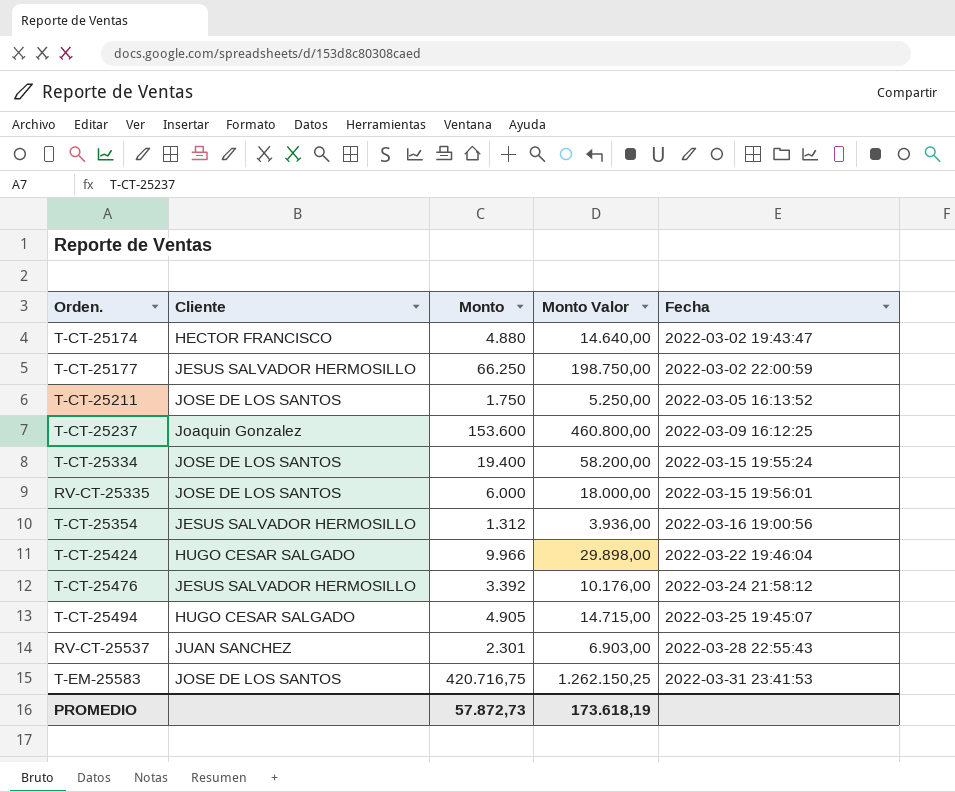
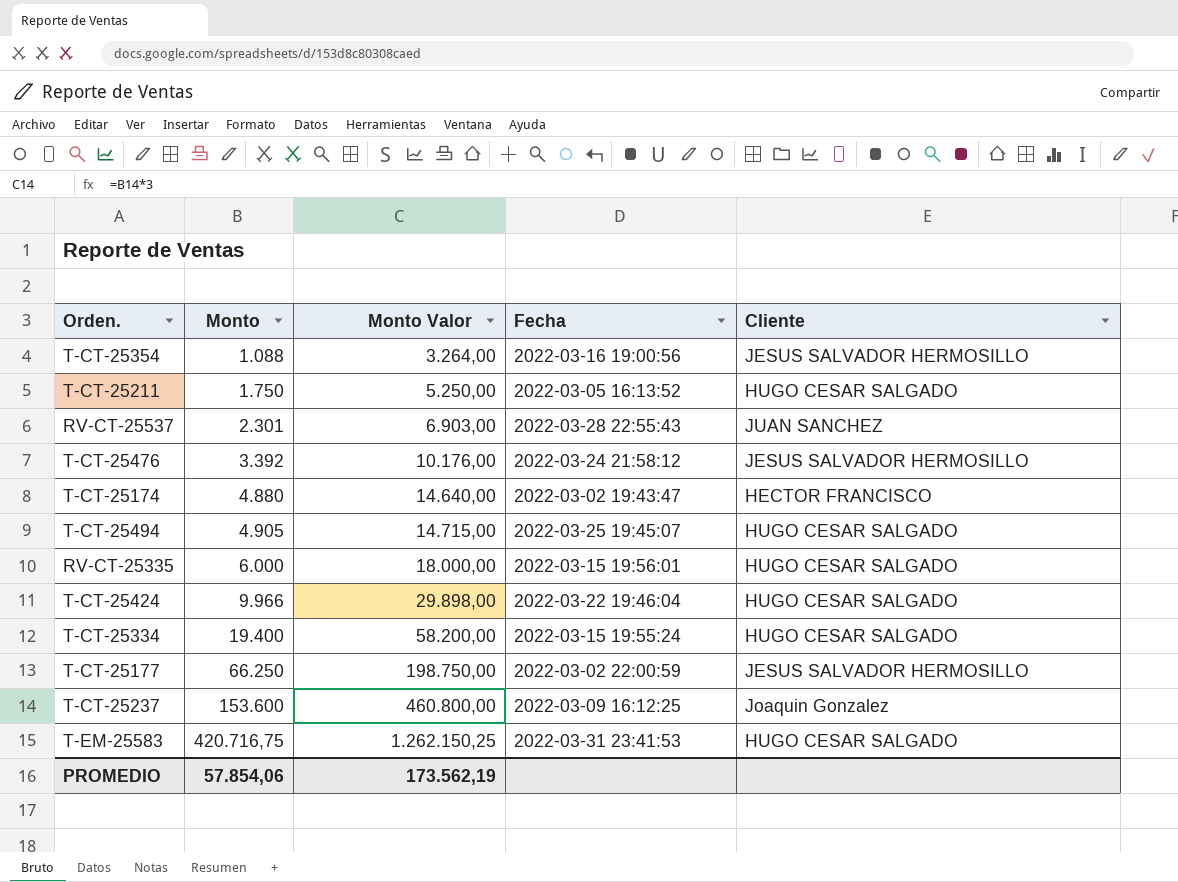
row order: Fecha ascending -> Monto ascending
column Cliente | position: 2 -> 5
T-CT-25354 | Monto: 1.312 -> 1.088
T-CT-25354 | Monto Valor: 3.936,00 -> 3.264,00
T-CT-25211 | Cliente: JOSE DE LOS SANTOS -> HUGO CESAR SALGADO
RV-CT-25335 | Cliente: JOSE DE LOS SANTOS -> HUGO CESAR SALGADO
T-CT-25334 | Cliente: JOSE DE LOS SANTOS -> HUGO CESAR SALGADO
T-EM-25583 | Cliente: JOSE DE LOS SANTOS -> HUGO CESAR SALGADO
PROMEDIO | Monto: 57.872,73 -> 57.854,06
PROMEDIO | Monto Valor: 173.618,19 -> 173.562,19

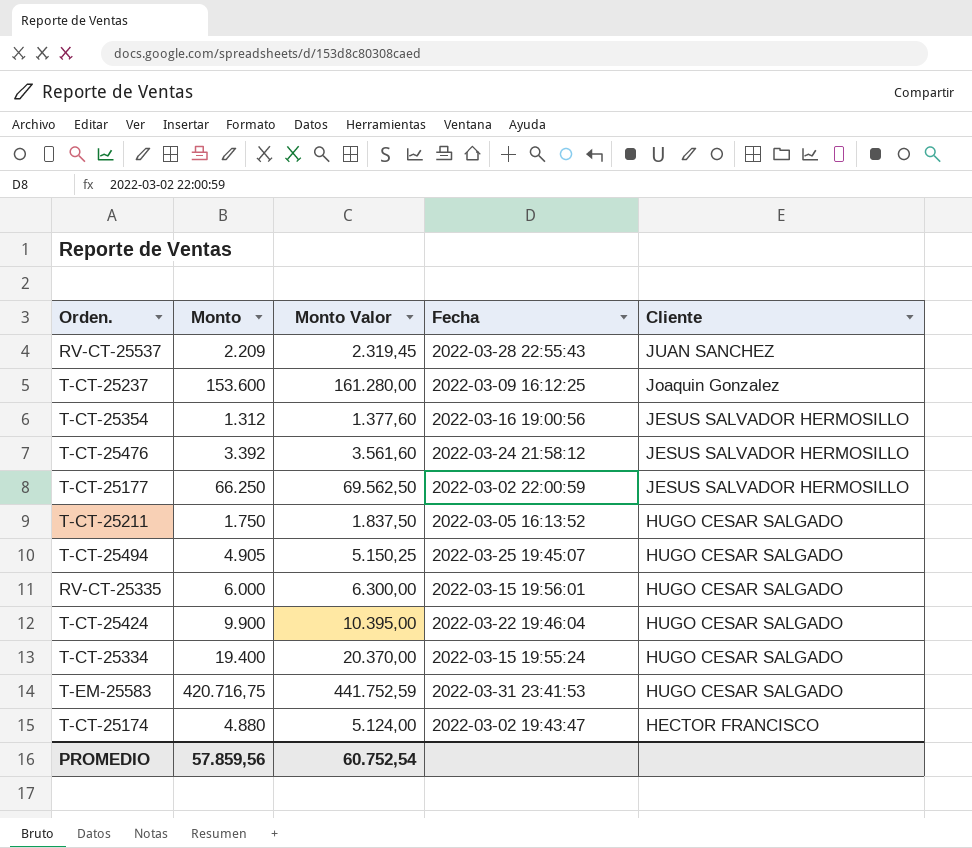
row order: Monto ascending -> Cliente descending
column Monto Valor | formula: [Monto] * 3 -> [Monto] * 1,05
RV-CT-25537 | Monto: 2.301 -> 2.209
T-CT-25354 | Monto: 1.088 -> 1.312
T-CT-25424 | Monto: 9.966 -> 9.900
PROMEDIO | Monto: 57.854,06 -> 57.859,56
PROMEDIO | Monto Valor: 173.562,19 -> 60.752,54

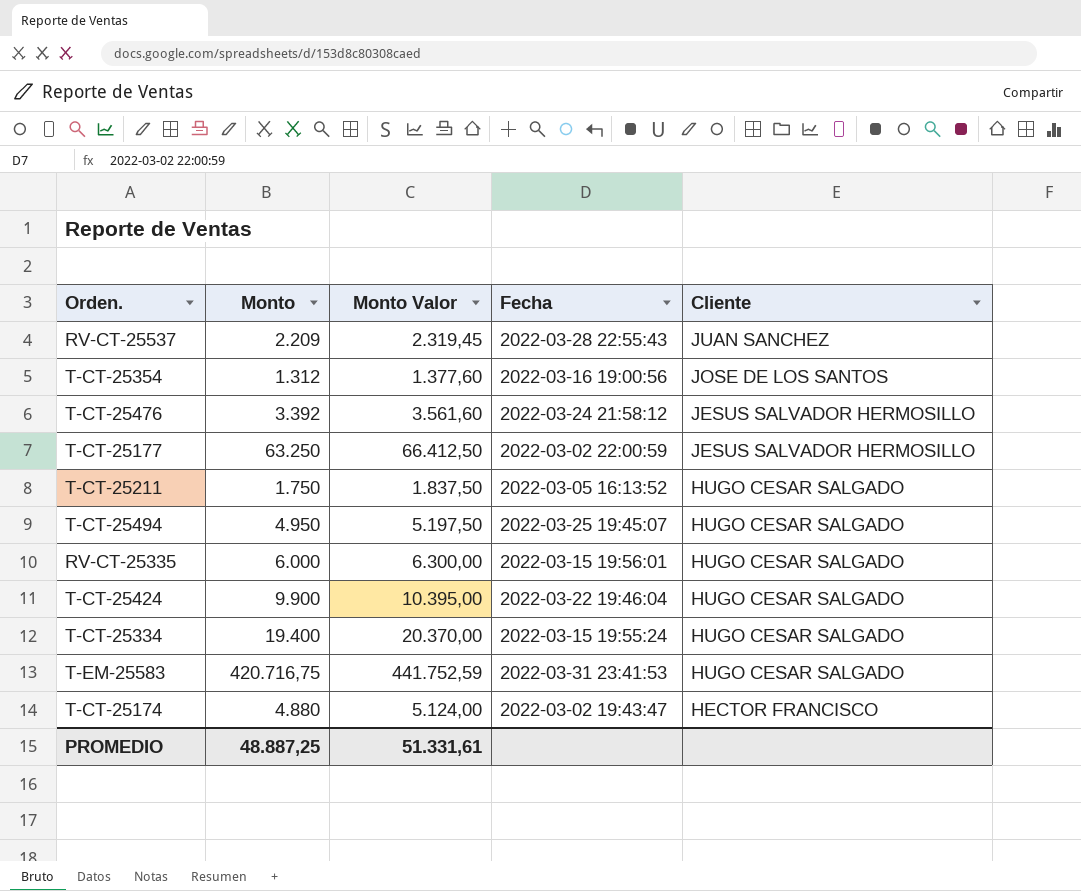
row T-CT-25237: 153.600 | 161.280,00 | 2022-03-09 16:12:25 | Joaquin Gonzalez -> none
T-CT-25354 | Cliente: JESUS SALVADOR HERMOSILLO -> JOSE DE LOS SANTOS
T-CT-25177 | Monto: 66.250 -> 63.250
T-CT-25177 | Monto Valor: 69.562,50 -> 66.412,50
T-CT-25494 | Monto: 4.905 -> 4.950
T-CT-25494 | Monto Valor: 5.150,25 -> 5.197,50
PROMEDIO | Monto: 57.859,56 -> 48.887,25
PROMEDIO | Monto Valor: 60.752,54 -> 51.331,61

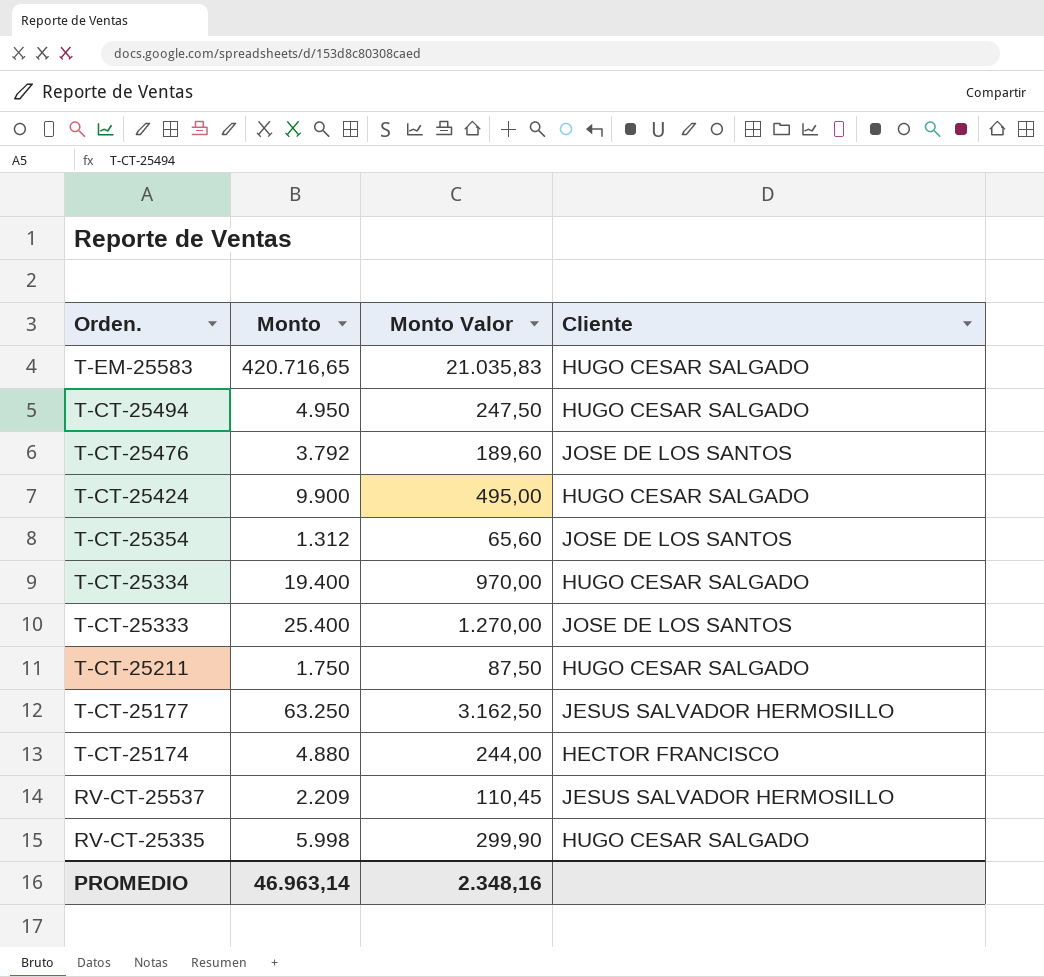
row order: Cliente descending -> Orden. descending
column Fecha | position: 4 -> none
column Monto Valor | formula: [Monto] * 1,05 -> [Monto] * 0,05
T-EM-25583 | Monto: 420.716,75 -> 420.716,65
T-CT-25476 | Monto: 3.392 -> 3.792
T-CT-25476 | Cliente: JESUS SALVADOR HERMOSILLO -> JOSE DE LOS SANTOS
row T-CT-25333: none -> 25.400 | 1.270,00 | JOSE DE LOS SANTOS
RV-CT-25537 | Cliente: JUAN SANCHEZ -> JESUS SALVADOR HERMOSILLO
RV-CT-25335 | Monto: 6.000 -> 5.998
PROMEDIO | Monto: 48.887,25 -> 46.963,14
PROMEDIO | Monto Valor: 51.331,61 -> 2.348,16

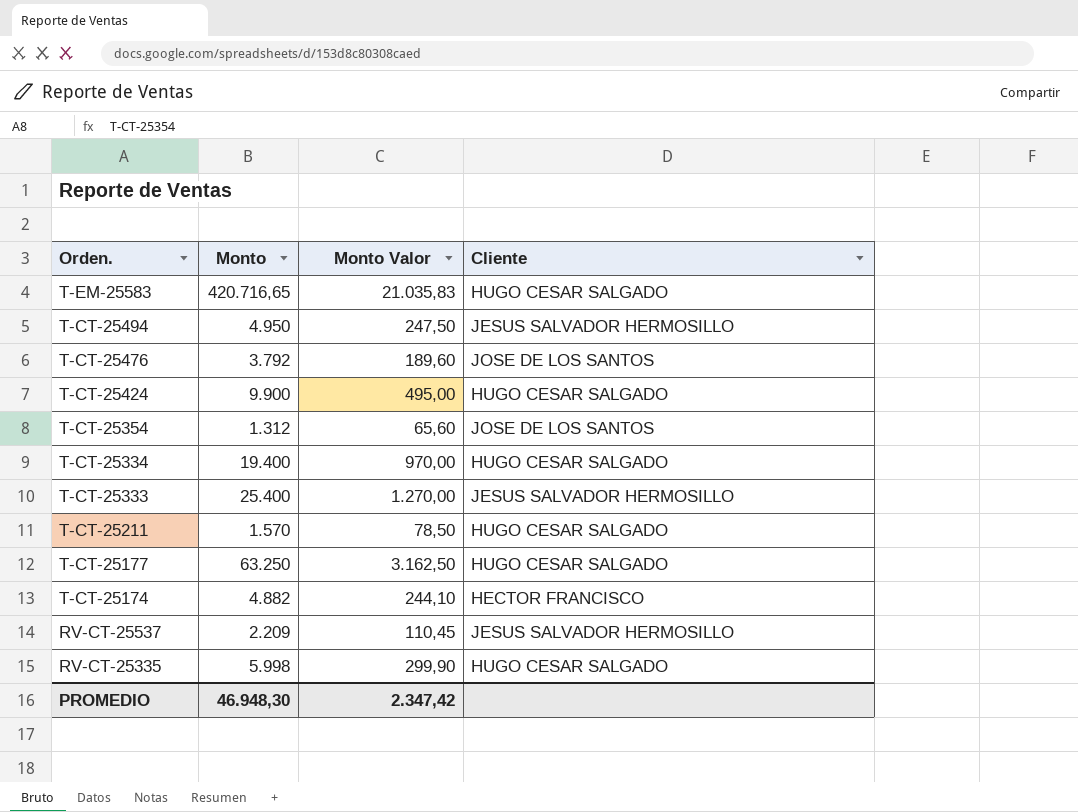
T-CT-25494 | Cliente: HUGO CESAR SALGADO -> JESUS SALVADOR HERMOSILLO
T-CT-25333 | Cliente: JOSE DE LOS SANTOS -> JESUS SALVADOR HERMOSILLO
T-CT-25211 | Monto: 1.750 -> 1.570
T-CT-25211 | Monto Valor: 87,50 -> 78,50
T-CT-25177 | Cliente: JESUS SALVADOR HERMOSILLO -> HUGO CESAR SALGADO
T-CT-25174 | Monto: 4.880 -> 4.882
T-CT-25174 | Monto Valor: 244,00 -> 244,10
PROMEDIO | Monto: 46.963,14 -> 46.948,30
PROMEDIO | Monto Valor: 2.348,16 -> 2.347,42

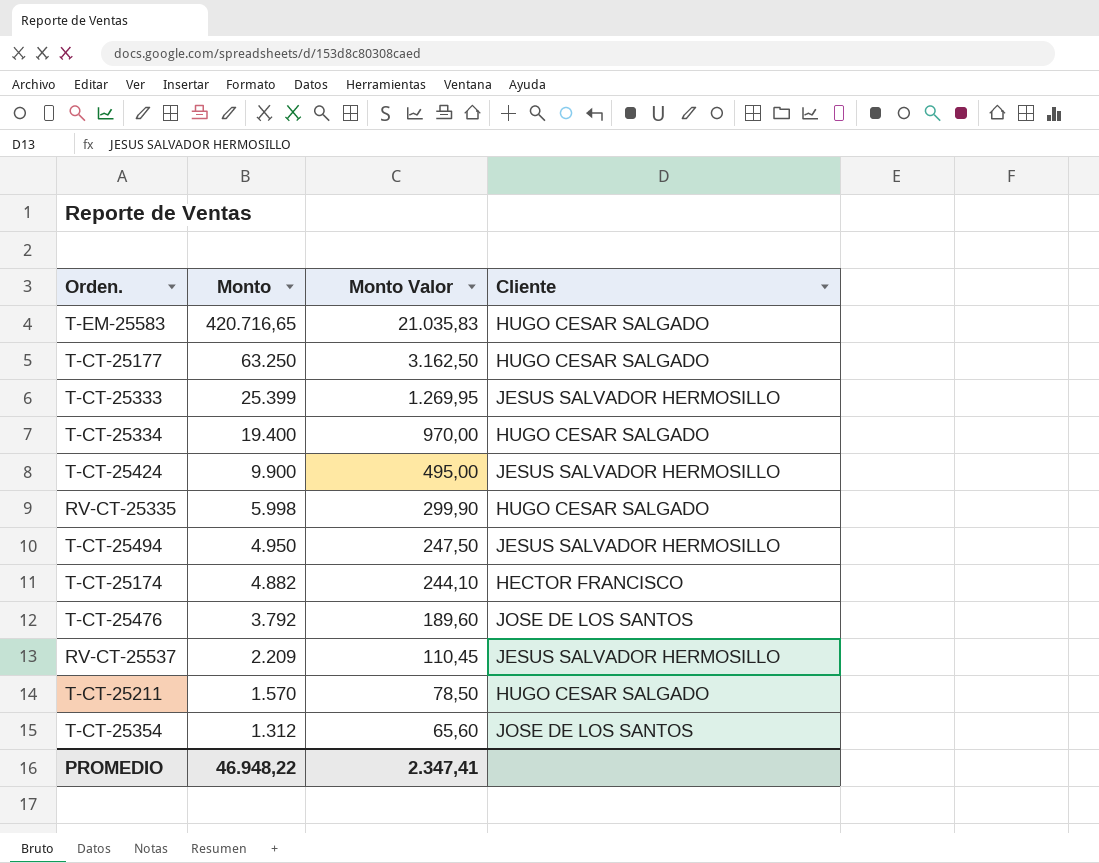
row order: Orden. descending -> Monto descending
T-CT-25333 | Monto: 25.400 -> 25.399
T-CT-25333 | Monto Valor: 1.270,00 -> 1.269,95
T-CT-25424 | Cliente: HUGO CESAR SALGADO -> JESUS SALVADOR HERMOSILLO
PROMEDIO | Monto: 46.948,30 -> 46.948,22
PROMEDIO | Monto Valor: 2.347,42 -> 2.347,41

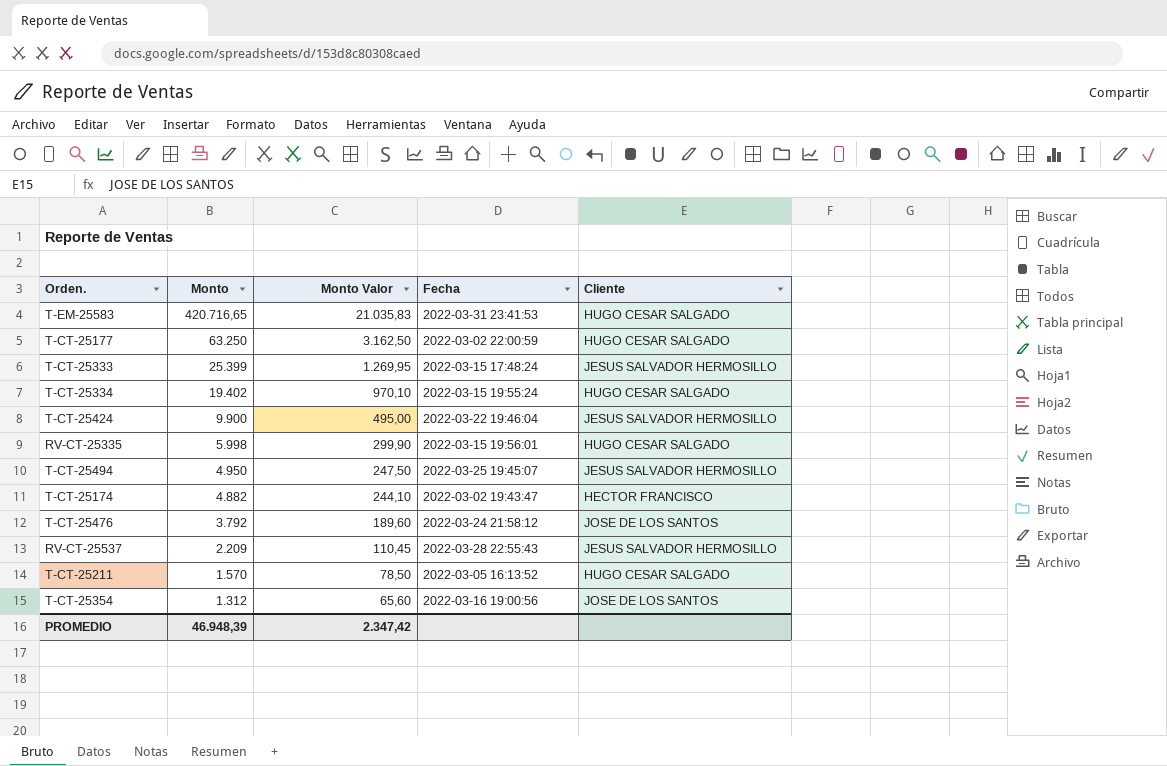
column Fecha | position: none -> 4
T-CT-25334 | Monto: 19.400 -> 19.402
T-CT-25334 | Monto Valor: 970,00 -> 970,10
PROMEDIO | Monto: 46.948,22 -> 46.948,39
PROMEDIO | Monto Valor: 2.347,41 -> 2.347,42

